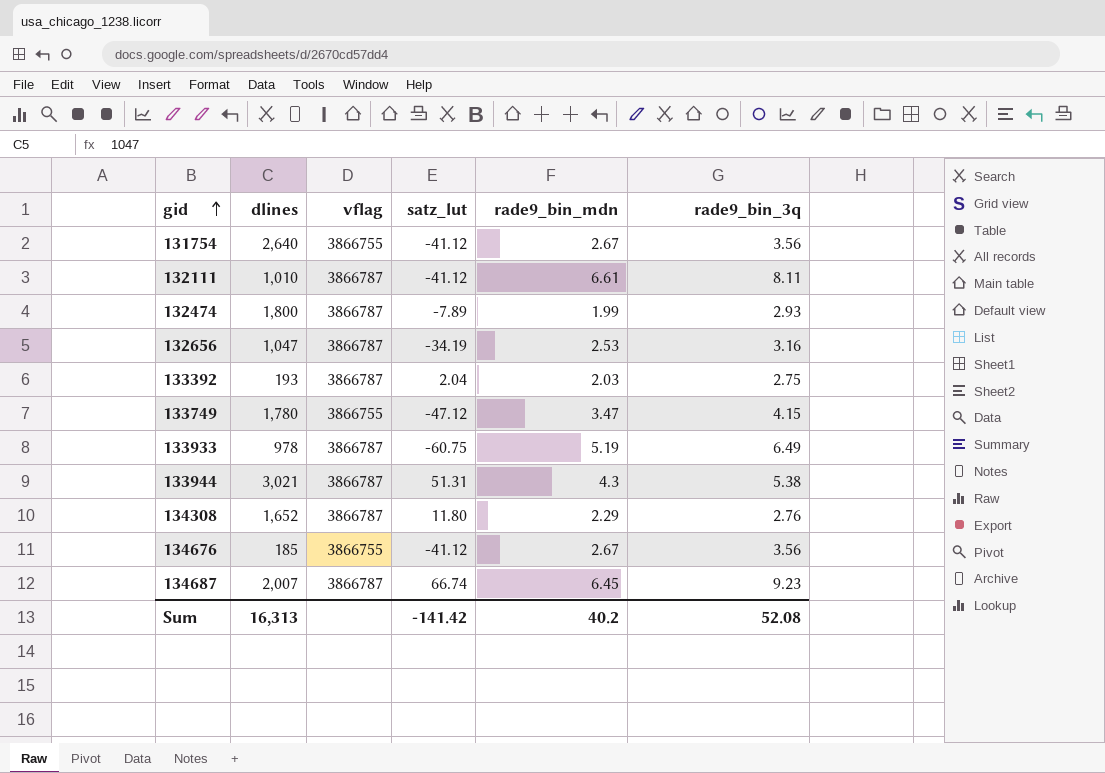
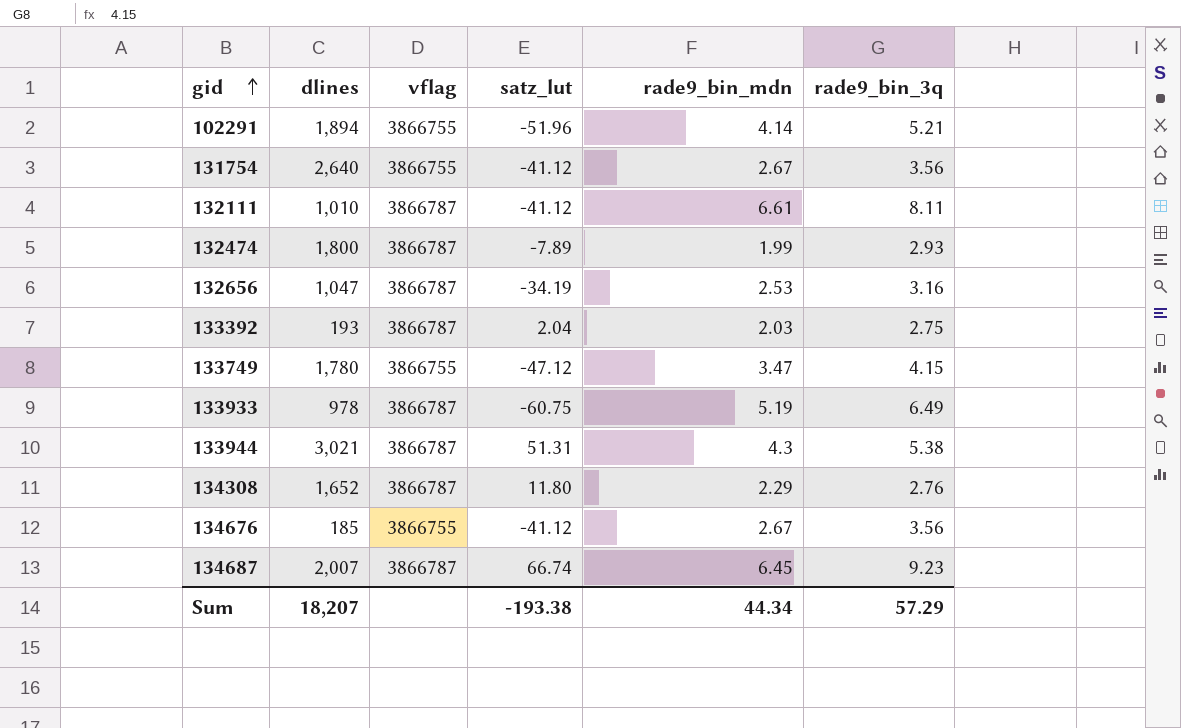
row 102291: none -> 1,894 | 3866755 | -51.96 | 4.14 | 5.21
Sum | dlines: 16,313 -> 18,207
Sum | satz_lut: -141.42 -> -193.38
Sum | rade9_bin_mdn: 40.2 -> 44.34
Sum | rade9_bin_3q: 52.08 -> 57.29

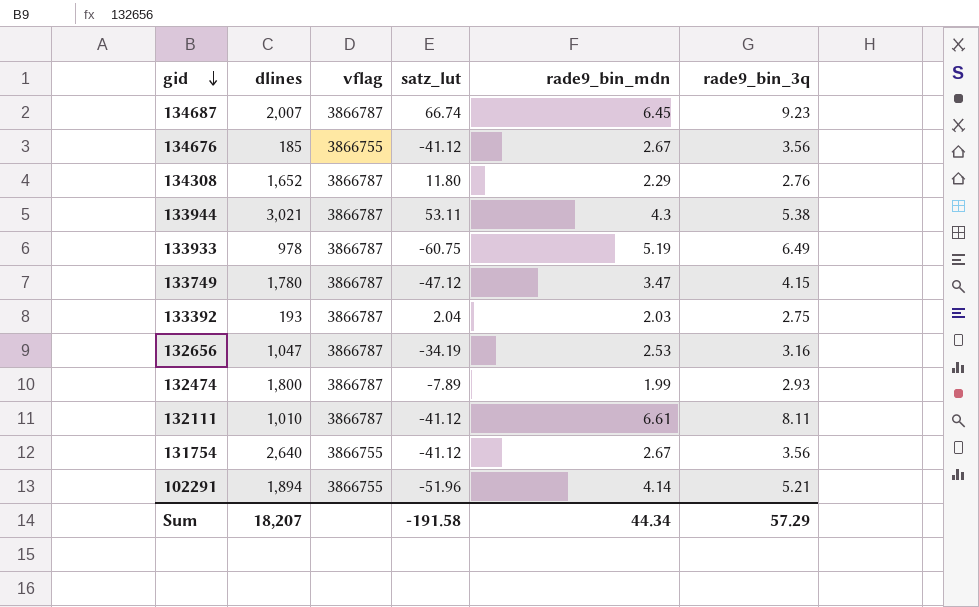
row order: gid ascending -> gid descending
133944 | satz_lut: 51.31 -> 53.11
133749 | vflag: 3866755 -> 3866787
Sum | satz_lut: -193.38 -> -191.58

